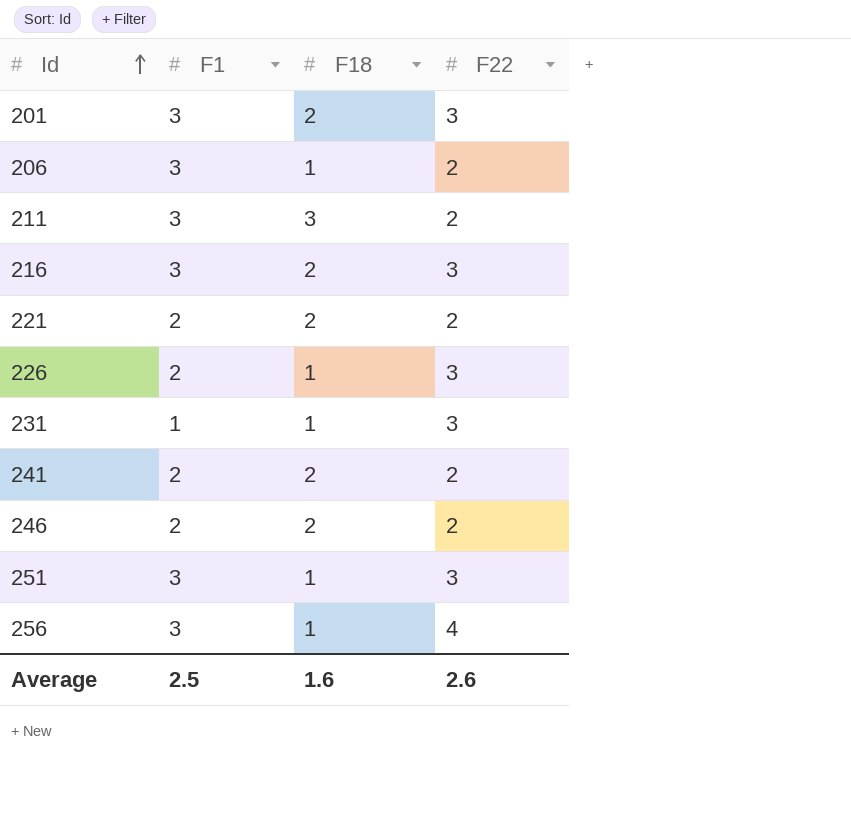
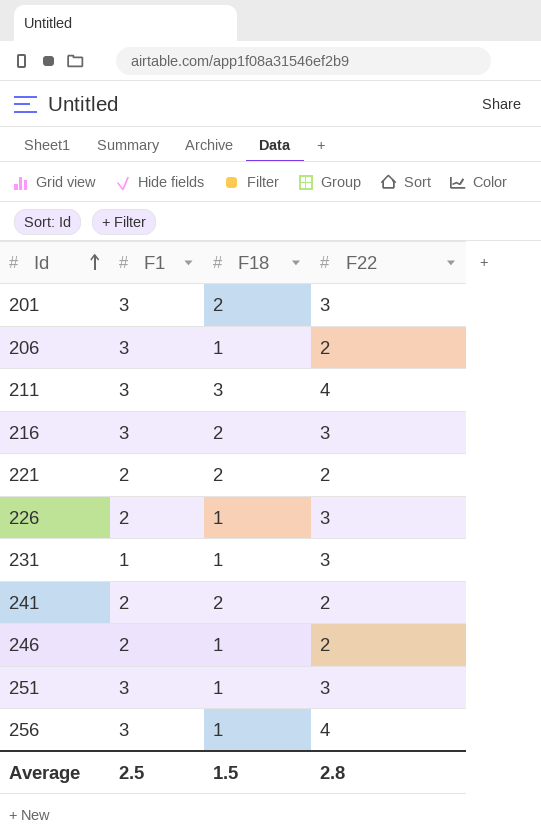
211 | F22: 2 -> 4
246 | F18: 2 -> 1
Average | F18: 1.6 -> 1.5
Average | F22: 2.6 -> 2.8

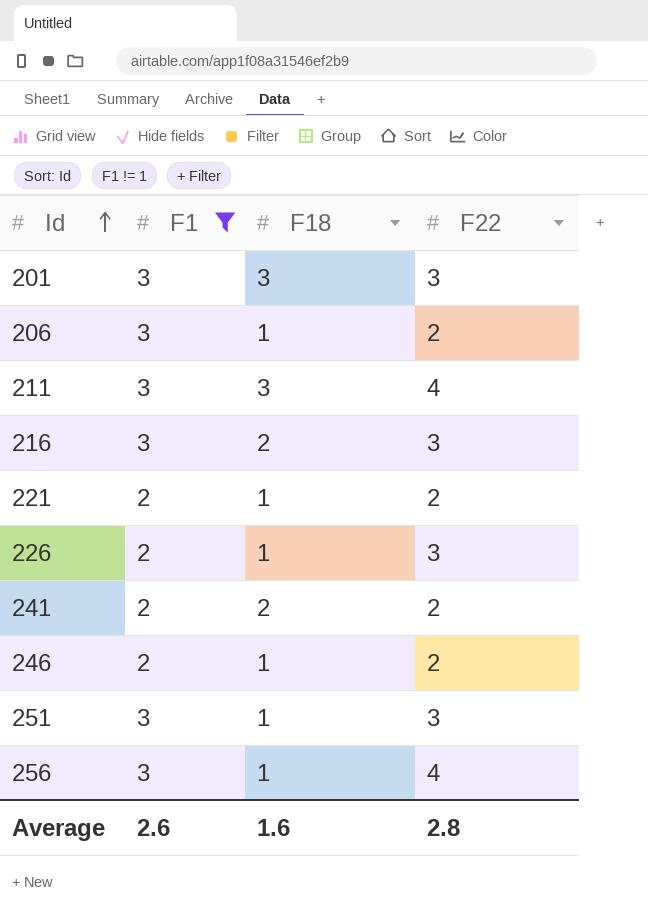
filter: none -> F1 != 1
201 | F18: 2 -> 3
221 | F18: 2 -> 1
Average | F1: 2.5 -> 2.6
Average | F18: 1.5 -> 1.6

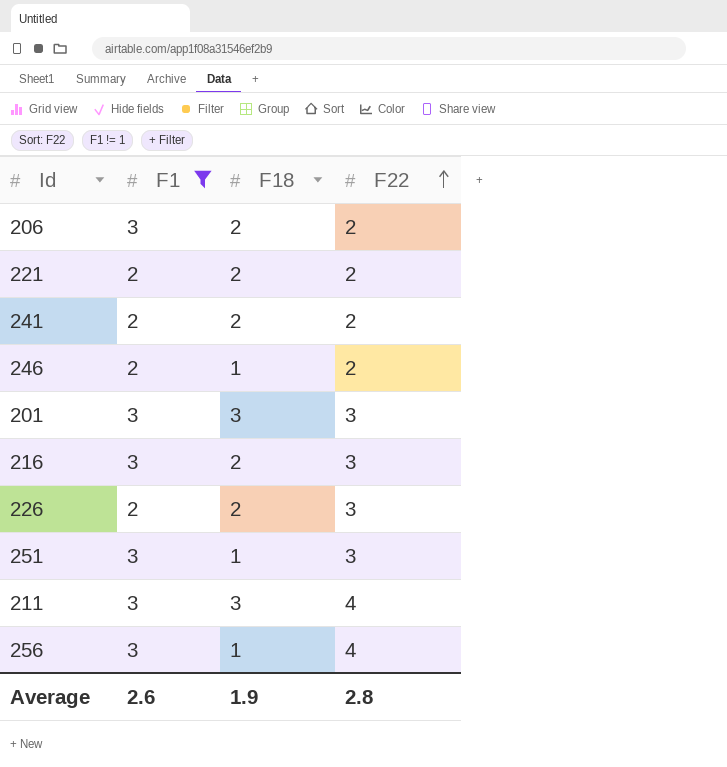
row order: Id ascending -> F22 ascending
206 | F18: 1 -> 2
221 | F18: 1 -> 2
226 | F18: 1 -> 2
Average | F18: 1.6 -> 1.9

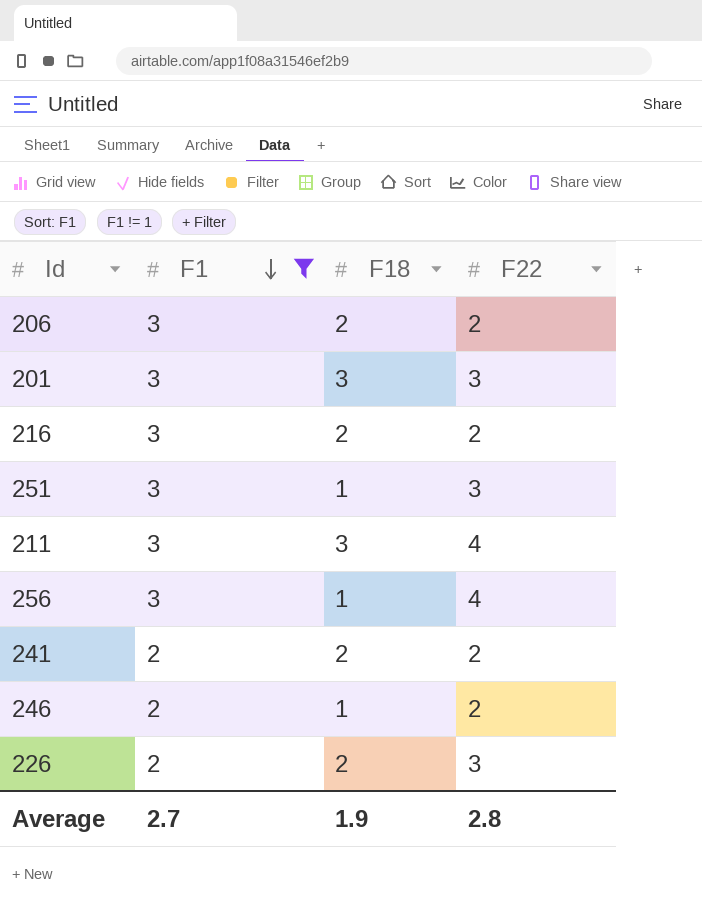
row order: F22 ascending -> F1 descending
row 221: 2 | 2 | 2 -> none
216 | F22: 3 -> 2
Average | F1: 2.6 -> 2.7

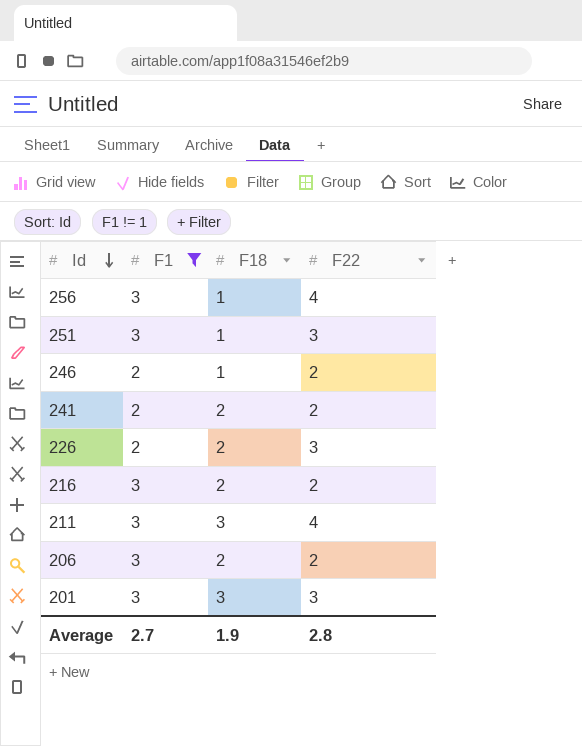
row order: F1 descending -> Id descending

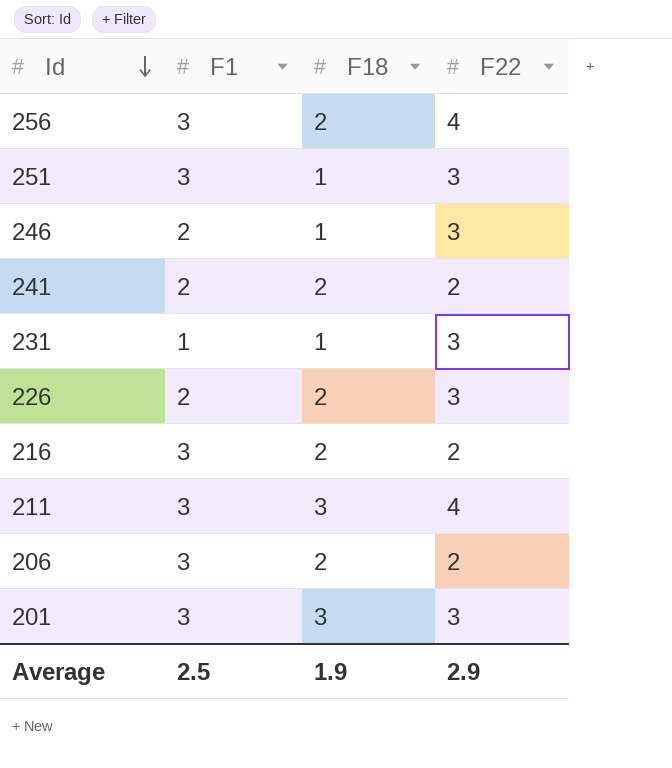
filter: F1 != 1 -> none
256 | F18: 1 -> 2
246 | F22: 2 -> 3
Average | F1: 2.7 -> 2.5
Average | F22: 2.8 -> 2.9

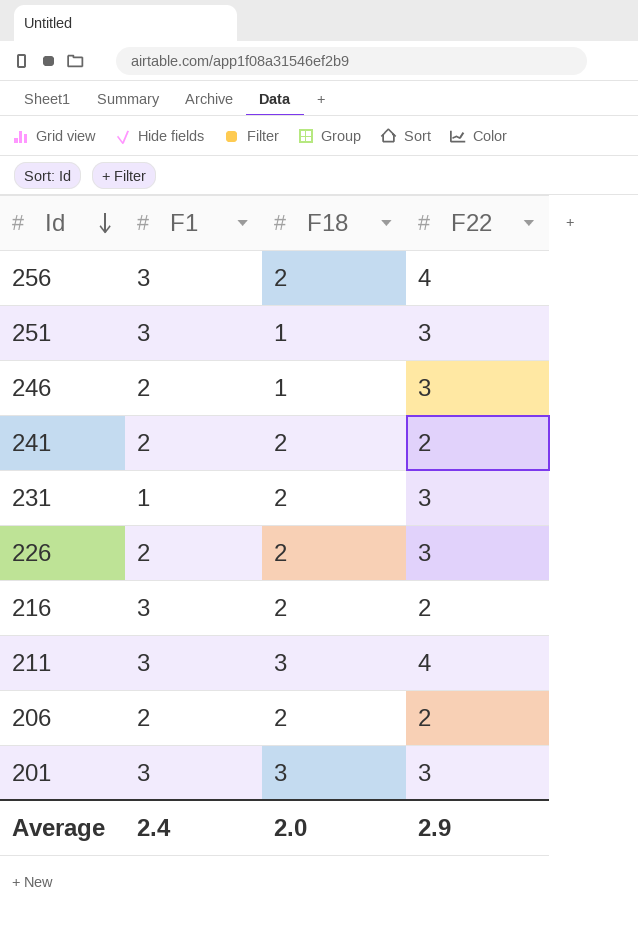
231 | F18: 1 -> 2
206 | F1: 3 -> 2
Average | F1: 2.5 -> 2.4
Average | F18: 1.9 -> 2.0

